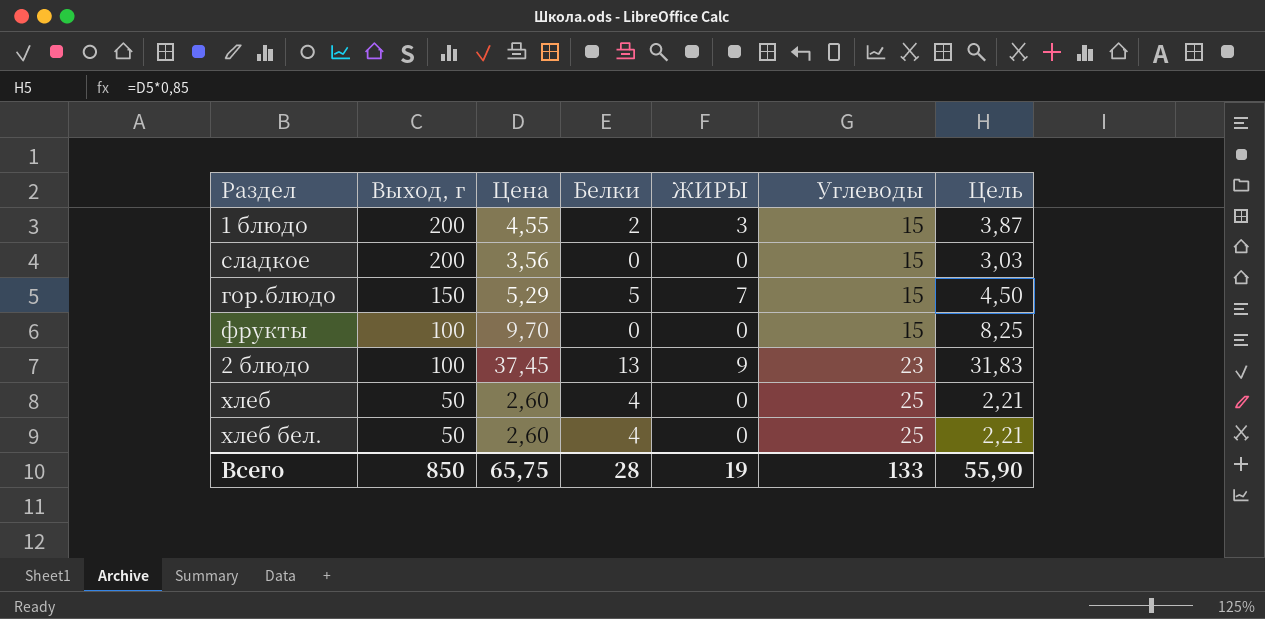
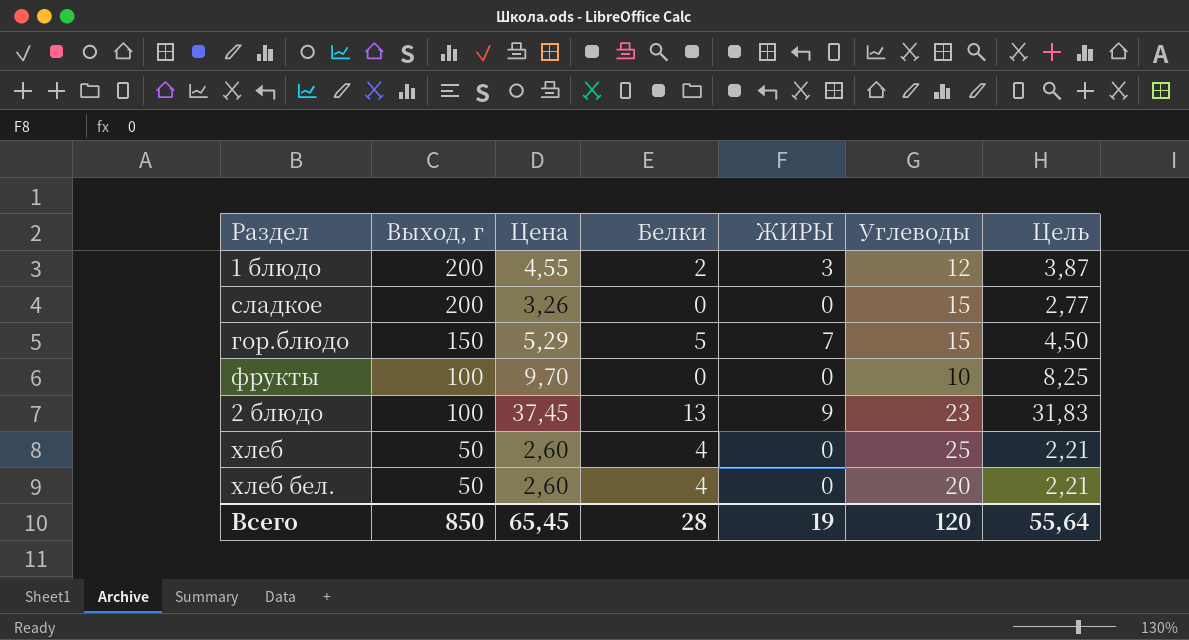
1 блюдо | Углеводы: 15 -> 12
сладкое | Цена: 3,56 -> 3,26
сладкое | Цель: 3,03 -> 2,77
фрукты | Углеводы: 15 -> 10
хлеб бел. | Углеводы: 25 -> 20
Всего | Цена: 65,75 -> 65,45
Всего | Углеводы: 133 -> 120
Всего | Цель: 55,90 -> 55,64

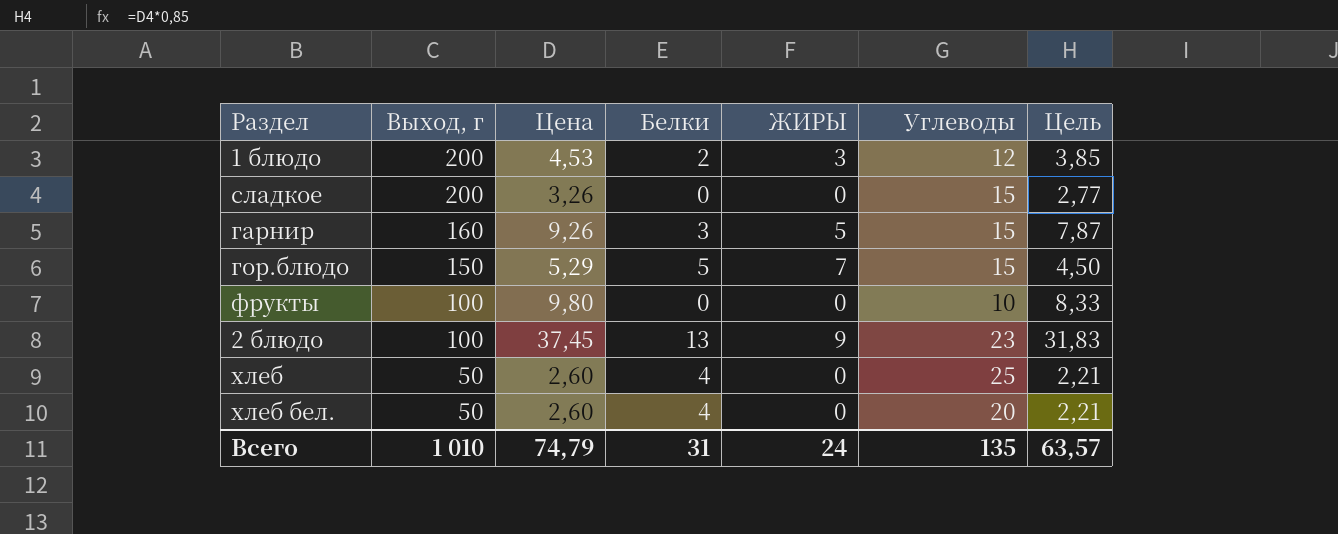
1 блюдо | Цена: 4,55 -> 4,53
1 блюдо | Цель: 3,87 -> 3,85
row гарнир: none -> 160 | 9,26 | 3 | 5 | 15 | 7,87
фрукты | Цена: 9,70 -> 9,80
фрукты | Цель: 8,25 -> 8,33
Всего | Выход, г: 850 -> 1 010
Всего | Цена: 65,45 -> 74,79
Всего | Белки: 28 -> 31
Всего | ЖИРЫ: 19 -> 24
Всего | Углеводы: 120 -> 135
Всего | Цель: 55,64 -> 63,57

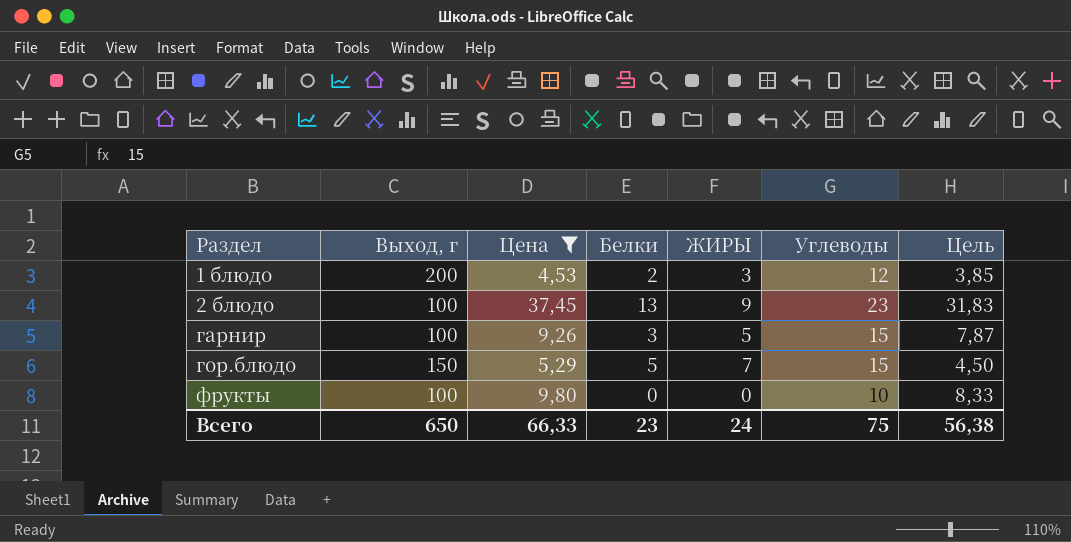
filter: none -> Цена >= 4,53
row order: Выход, г descending -> Раздел ascending
гарнир | Выход, г: 160 -> 100
Всего | Выход, г: 1 010 -> 650
Всего | Цена: 74,79 -> 66,33
Всего | Белки: 31 -> 23
Всего | Углеводы: 135 -> 75
Всего | Цель: 63,57 -> 56,38

